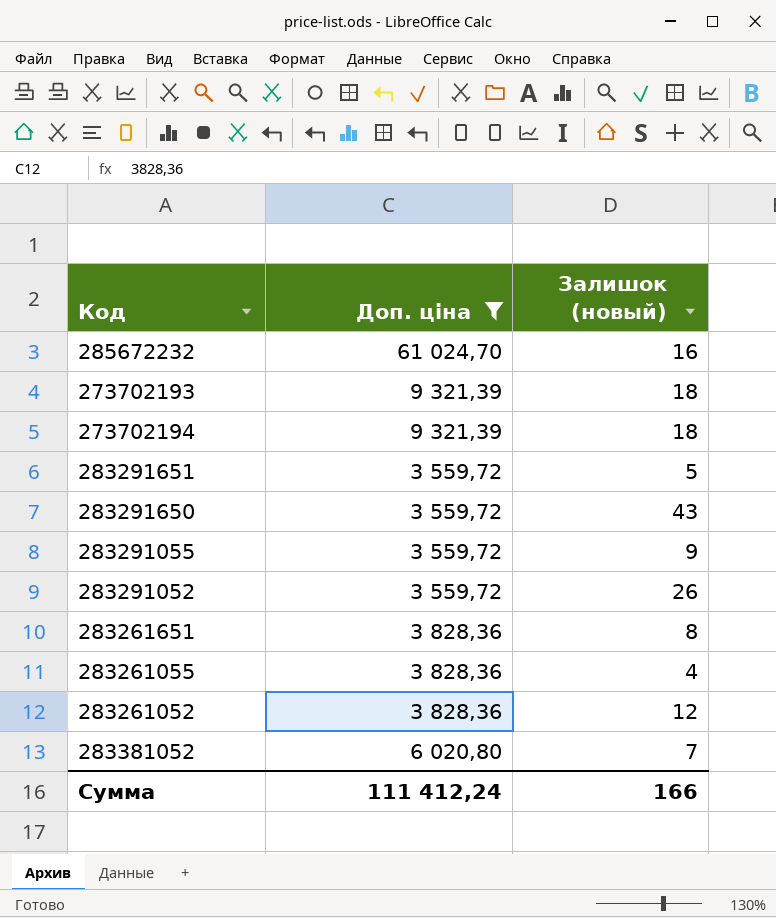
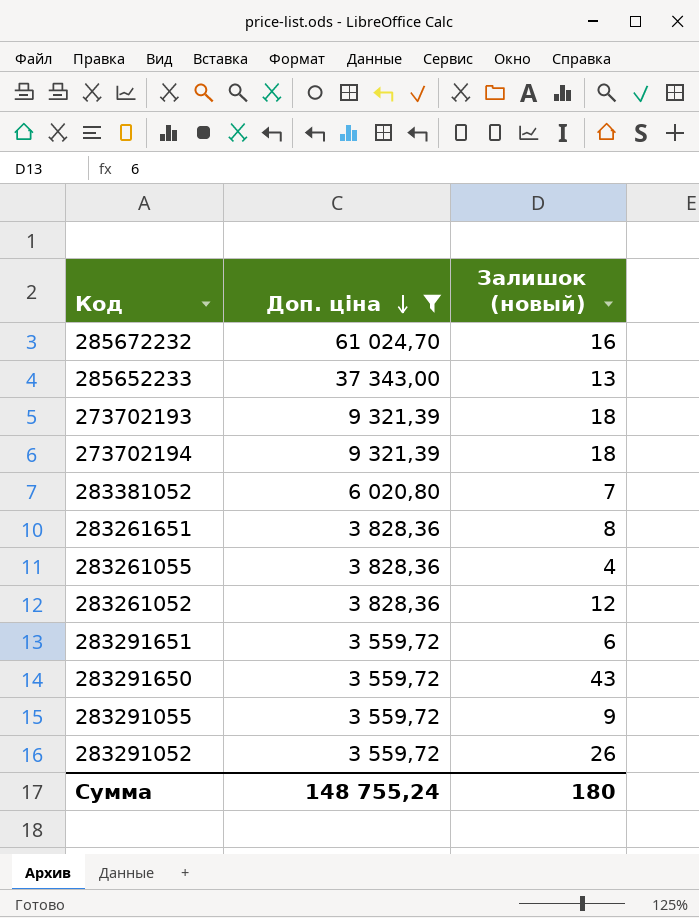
row order: none -> Доп. ціна descending
row 285652233: none -> 37 343,00 | 13
283291651 | Залишок (новый): 5 -> 6
Сумма | Доп. ціна: 111 412,24 -> 148 755,24
Сумма | Залишок (новый): 166 -> 180

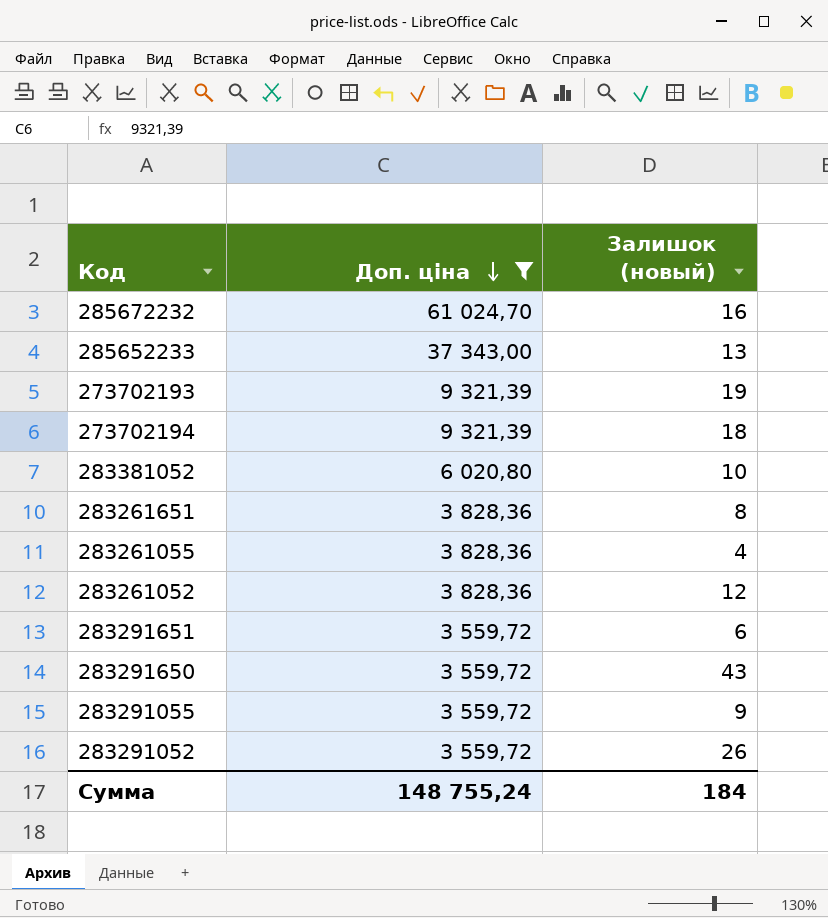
273702193 | Залишок (новый): 18 -> 19
283381052 | Залишок (новый): 7 -> 10
Сумма | Залишок (новый): 180 -> 184

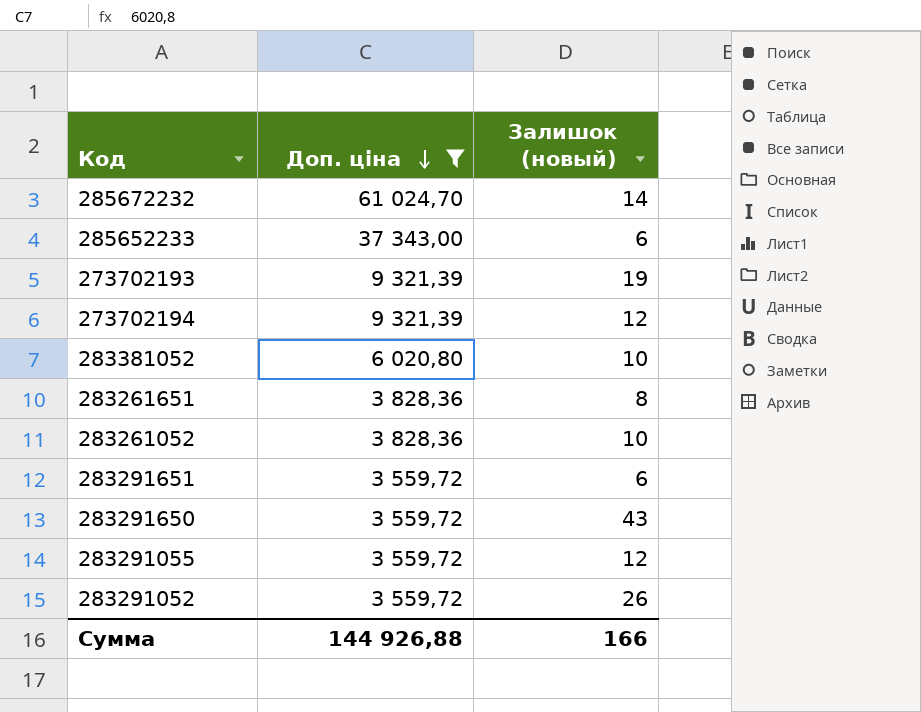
row 283261055: 3 828,36 | 4 -> none
285672232 | Залишок (новый): 16 -> 14
285652233 | Залишок (новый): 13 -> 6
273702194 | Залишок (новый): 18 -> 12
283261052 | Залишок (новый): 12 -> 10
283291055 | Залишок (новый): 9 -> 12
Сумма | Доп. ціна: 148 755,24 -> 144 926,88
Сумма | Залишок (новый): 184 -> 166

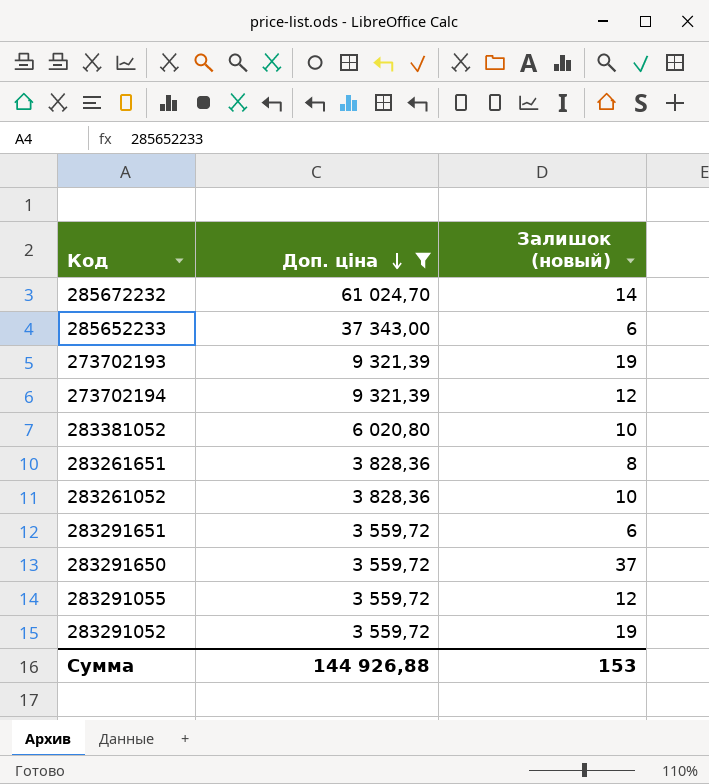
283291650 | Залишок (новый): 43 -> 37
283291052 | Залишок (новый): 26 -> 19
Сумма | Залишок (новый): 166 -> 153

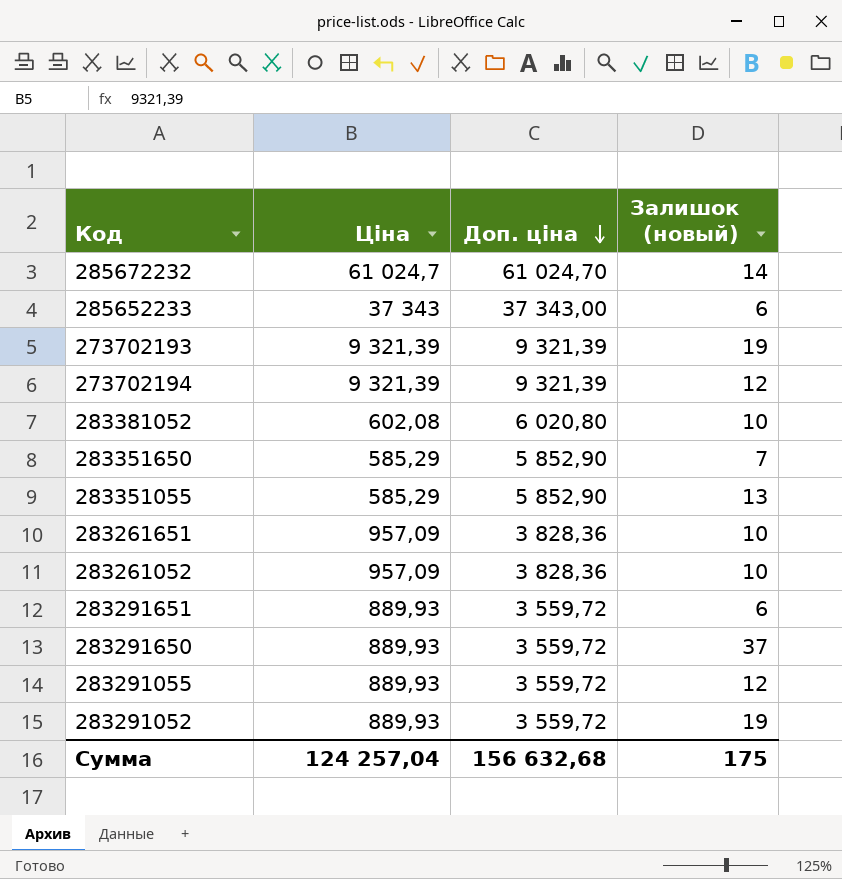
filter: Доп. ціна != 5 852,90 -> none
column Ціна | position: none -> 2
283261651 | Залишок (новый): 8 -> 10
Сумма | Доп. ціна: 144 926,88 -> 156 632,68
Сумма | Залишок (новый): 153 -> 175

